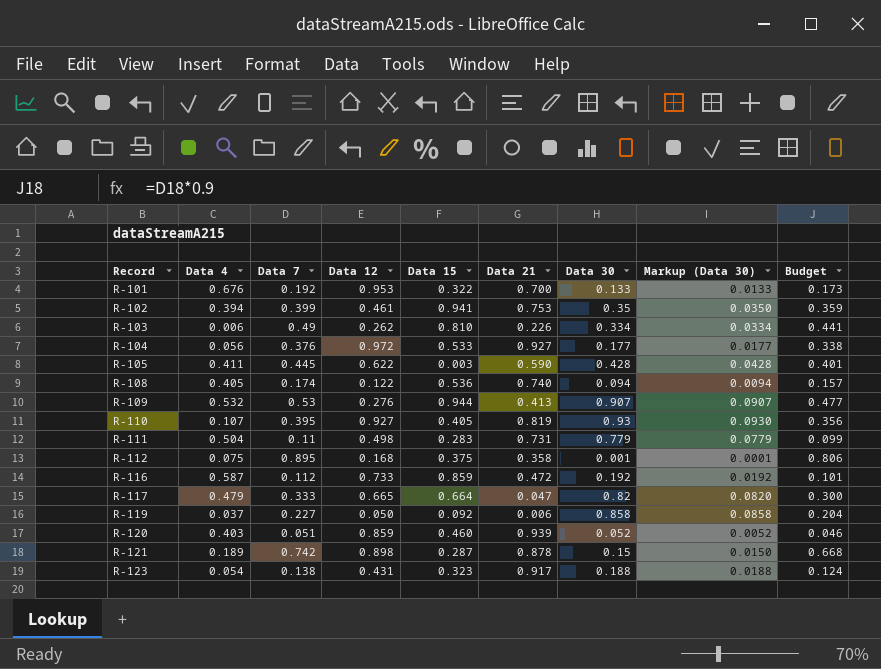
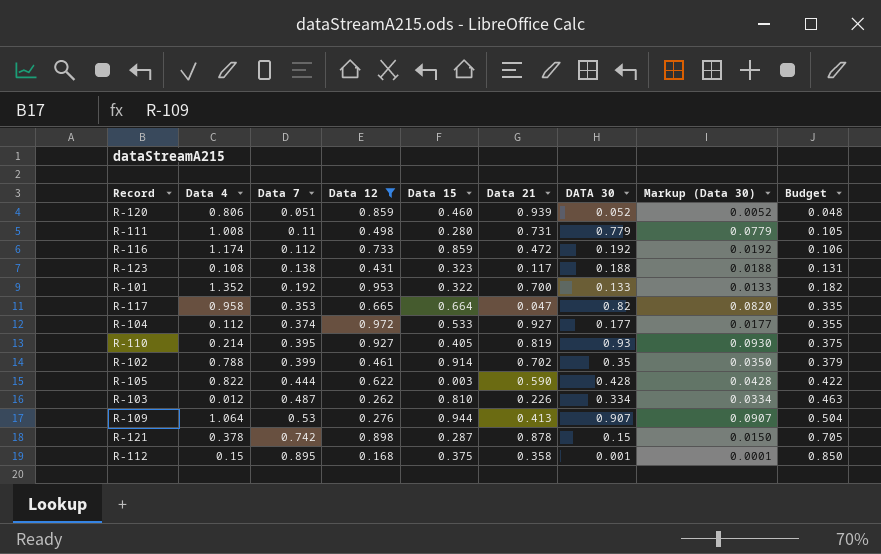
filter: none -> Data 12 >= 0.168
row order: Record ascending -> Data 7 ascending
column name: Data 30 -> DATA 30
column Budget | formula: [Data 7] * 0.9 -> [Data 7] * 0.95
R-120 | Data 4: 0.403 -> 0.806
R-111 | Data 4: 0.504 -> 1.008
R-111 | Data 15: 0.283 -> 0.280
R-116 | Data 4: 0.587 -> 1.174
R-123 | Data 4: 0.054 -> 0.108
R-123 | Data 21: 0.917 -> 0.117
R-101 | Data 4: 0.676 -> 1.352
R-117 | Data 4: 0.479 -> 0.958
R-117 | Data 7: 0.333 -> 0.353
R-104 | Data 4: 0.056 -> 0.112
R-104 | Data 7: 0.376 -> 0.374
R-110 | Data 4: 0.107 -> 0.214
R-102 | Data 4: 0.394 -> 0.788
R-102 | Data 15: 0.941 -> 0.914
R-102 | Data 21: 0.753 -> 0.702
R-105 | Data 4: 0.411 -> 0.822
R-105 | Data 7: 0.445 -> 0.444
R-103 | Data 4: 0.006 -> 0.012
R-103 | Data 7: 0.49 -> 0.487
R-109 | Data 4: 0.532 -> 1.064
R-121 | Data 4: 0.189 -> 0.378
R-112 | Data 4: 0.075 -> 0.15

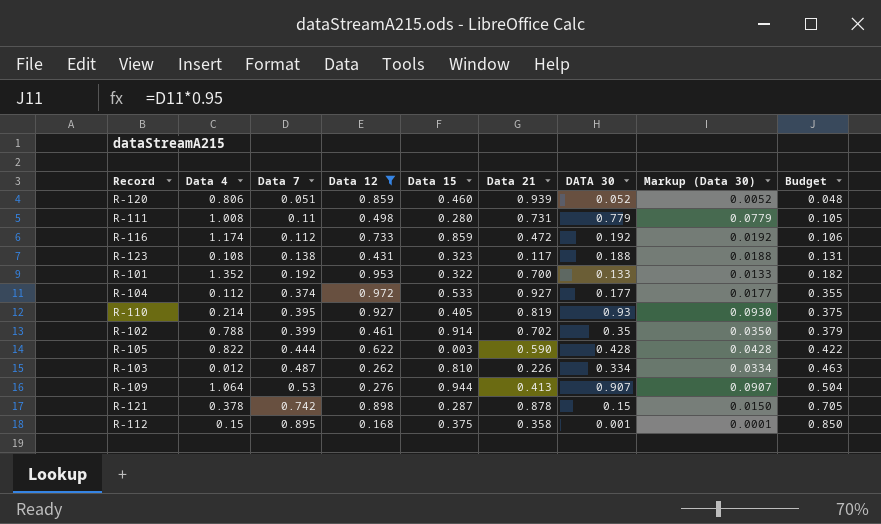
row R-117: 0.958 | 0.353 | 0.665 | 0.664 | 0.047 | 0.82 | 0.0820 | 0.335 -> none

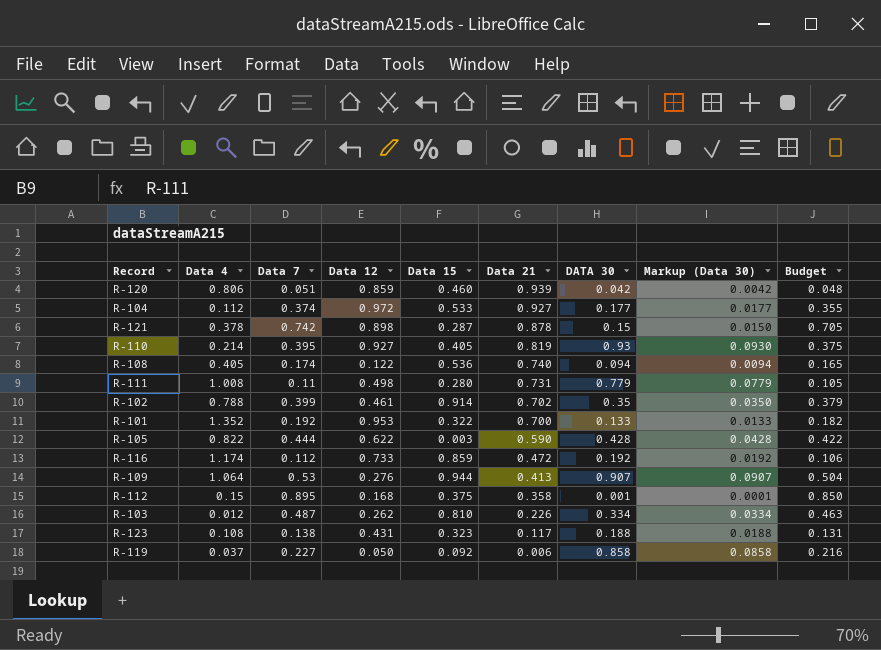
filter: Data 12 >= 0.168 -> none
row order: Data 7 ascending -> Data 21 descending
R-120 | DATA 30: 0.052 -> 0.042
R-120 | Markup (Data 30): 0.0052 -> 0.0042

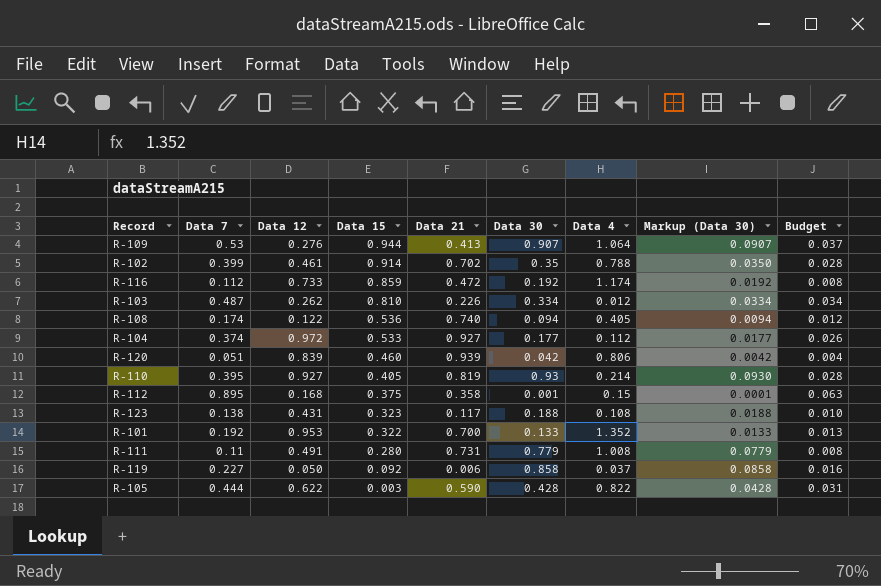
row order: Data 21 descending -> Data 15 descending
column name: DATA 30 -> Data 30
column Data 4 | position: 2 -> 7
column Budget | formula: [Data 7] * 0.95 -> [Data 7] * 0.07
row R-121: 0.378 | 0.742 | 0.898 | 0.287 | 0.878 | 0.15 | 0.0150 | 0.705 -> none
R-120 | Data 12: 0.859 -> 0.839
R-111 | Data 12: 0.498 -> 0.491

